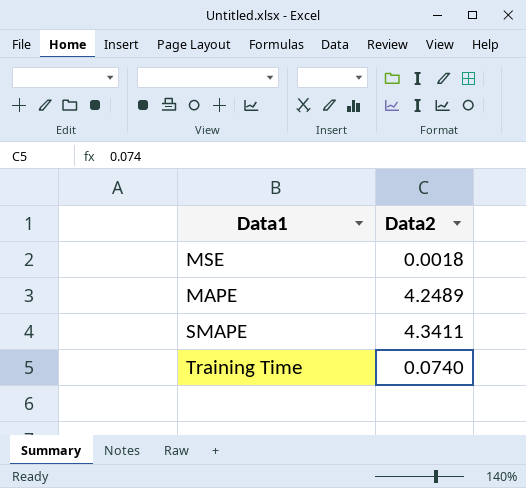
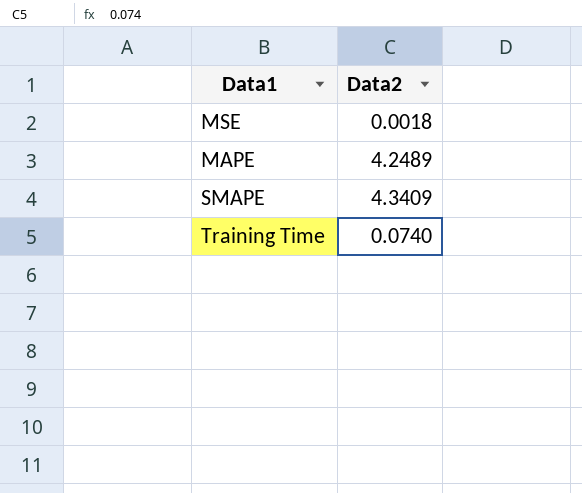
SMAPE | Data2: 4.3411 -> 4.3409

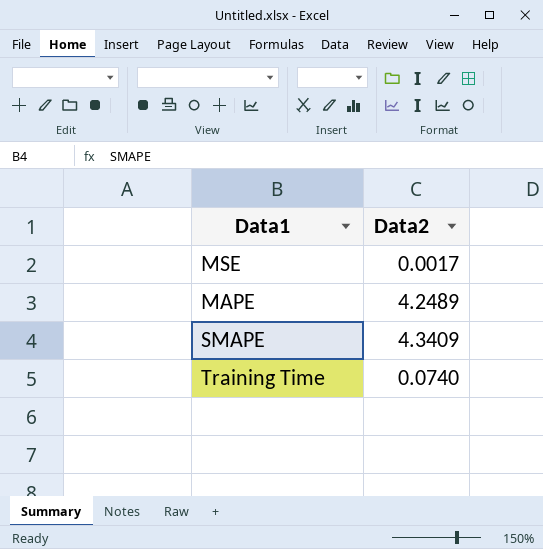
MSE | Data2: 0.0018 -> 0.0017

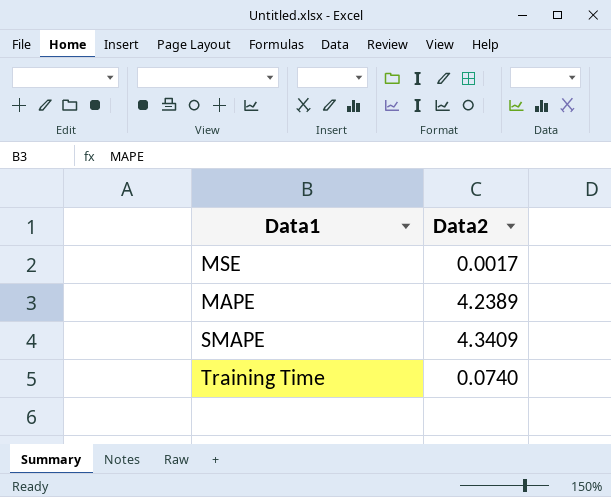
MAPE | Data2: 4.2489 -> 4.2389

